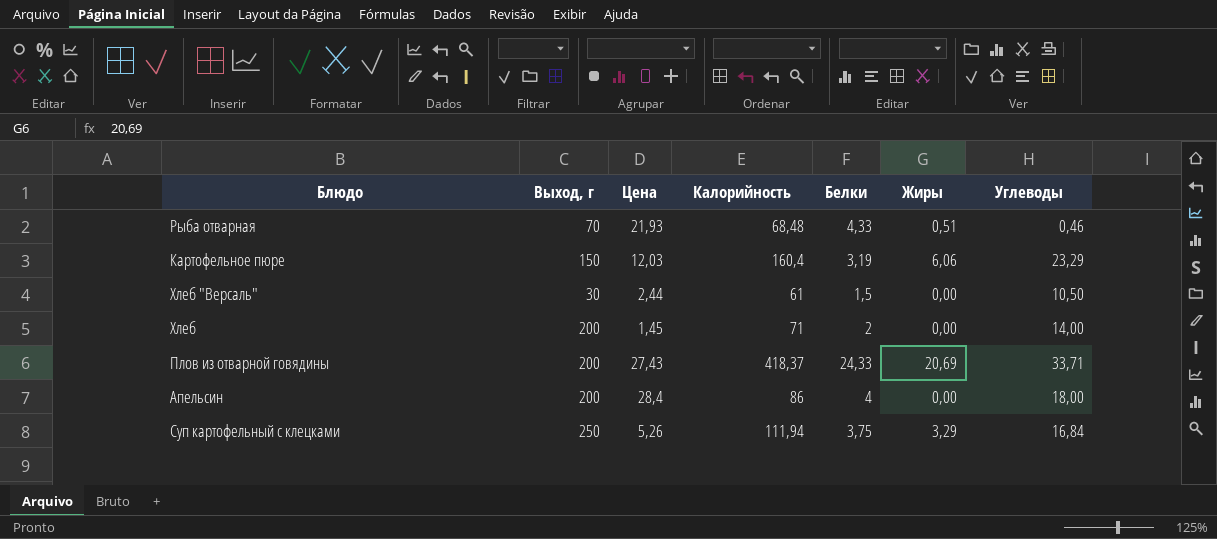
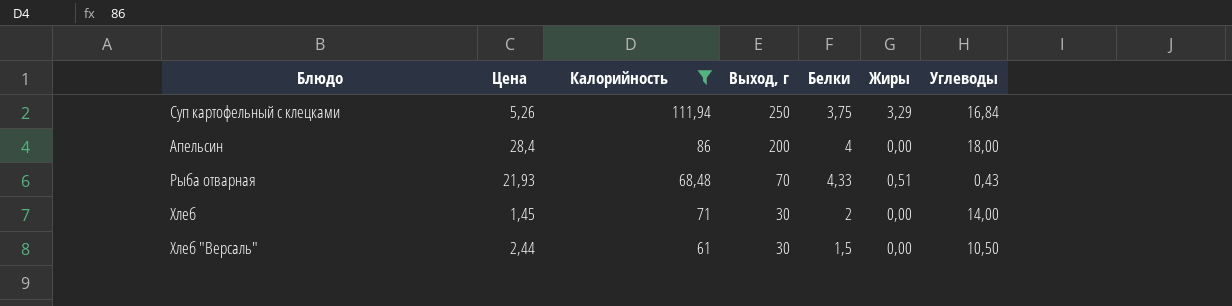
filter: none -> Калорийность <= 111,94
row order: none -> Выход, г descending
column Выход, г | position: 2 -> 4
Рыба отварная | Углеводы: 0,46 -> 0,43
Хлеб | Выход, г: 200 -> 30

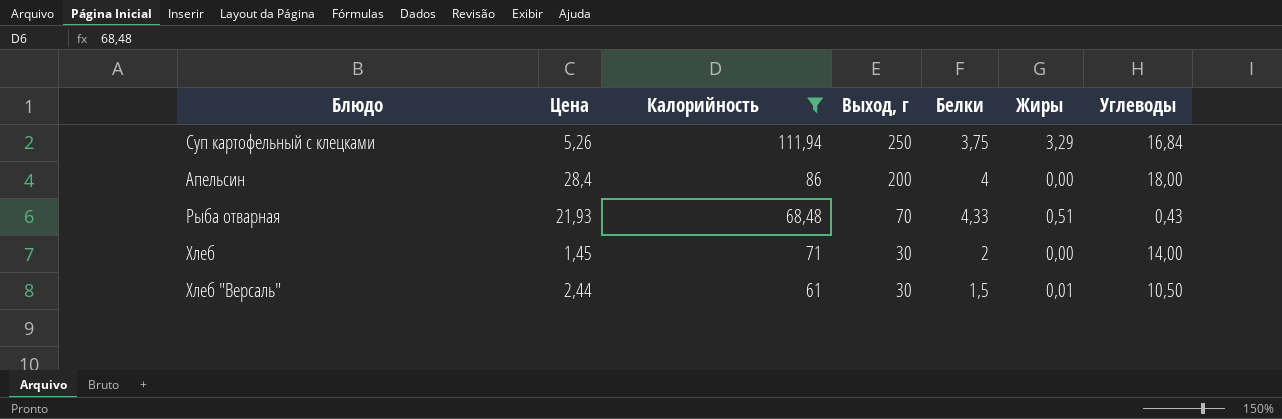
Хлеб "Версаль" | Жиры: 0,00 -> 0,01

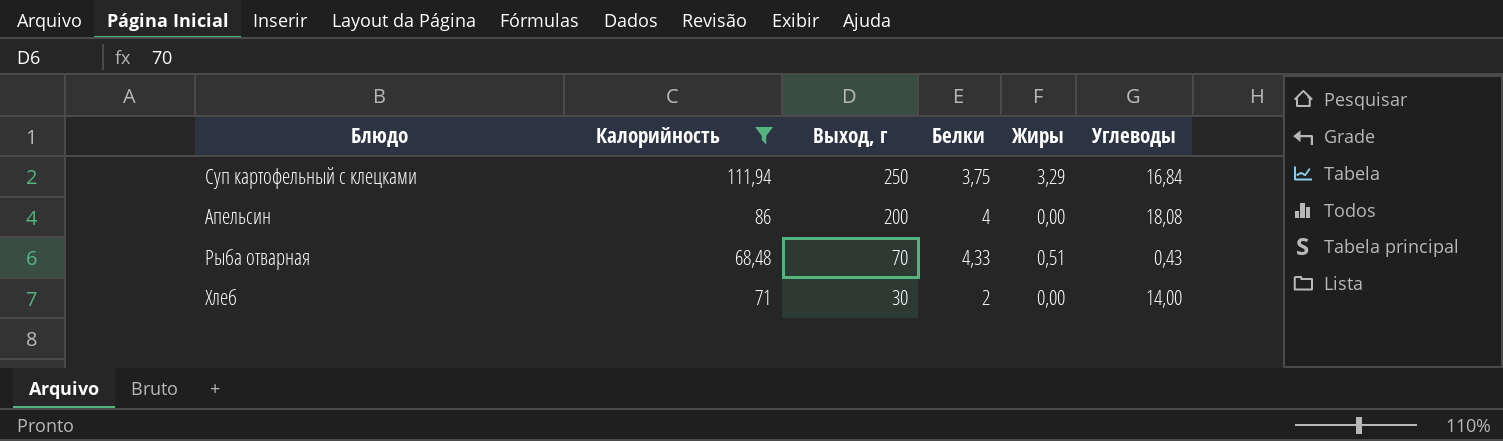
column Цена | position: 2 -> none
row Хлеб "Версаль": 2,44 | 61 | 30 | 1,5 | 0,01 | 10,50 -> none
Апельсин | Углеводы: 18,00 -> 18,08

